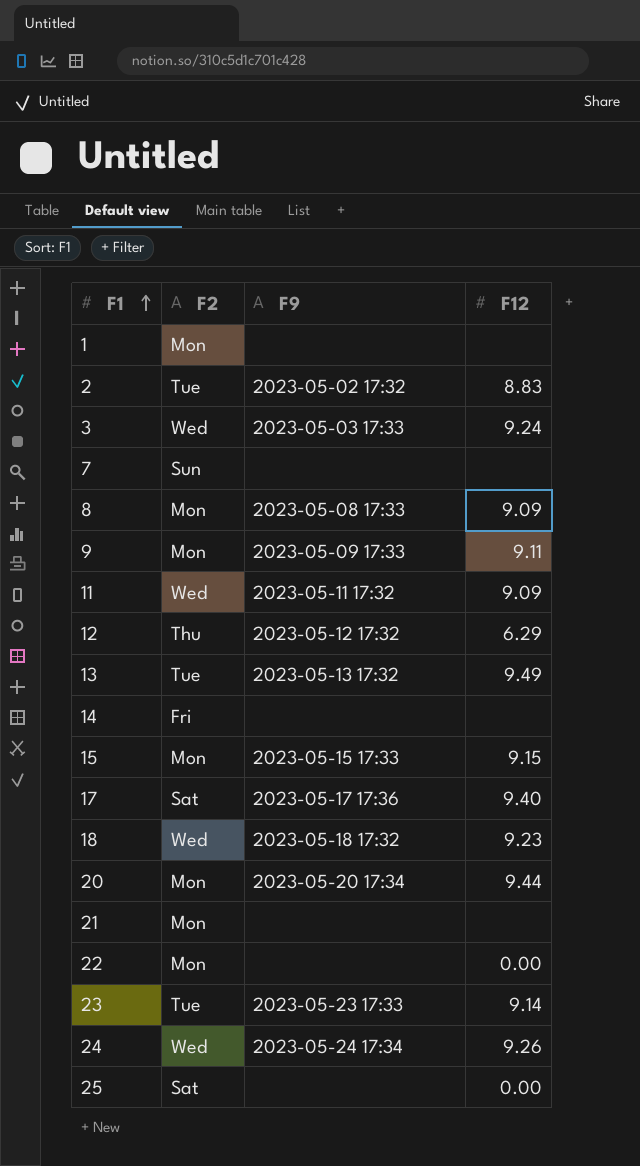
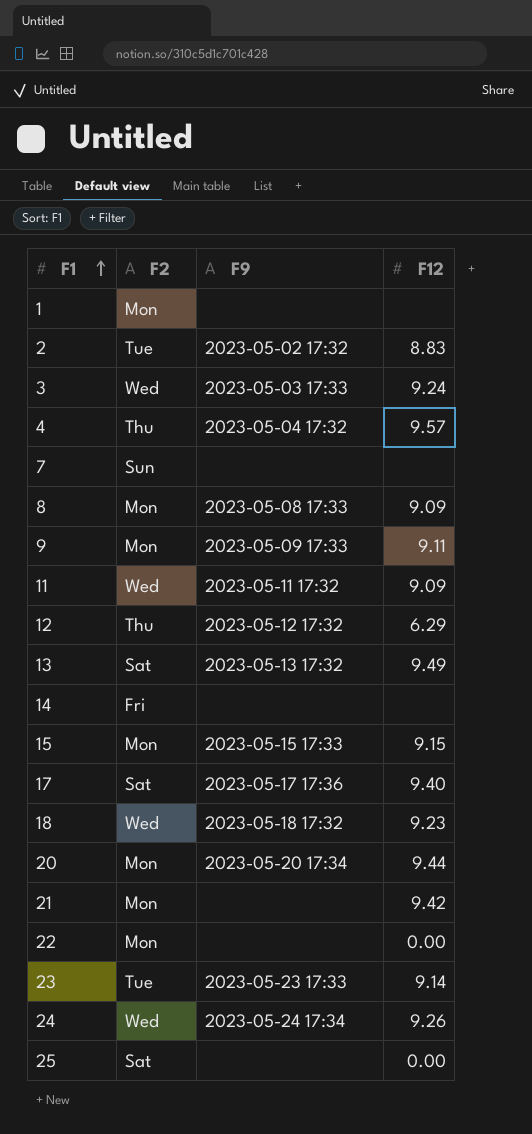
row 4: none -> Thu | 2023-05-04 17:32 | 9.57
13 | F2: Tue -> Sat
21 | F12: none -> 9.42

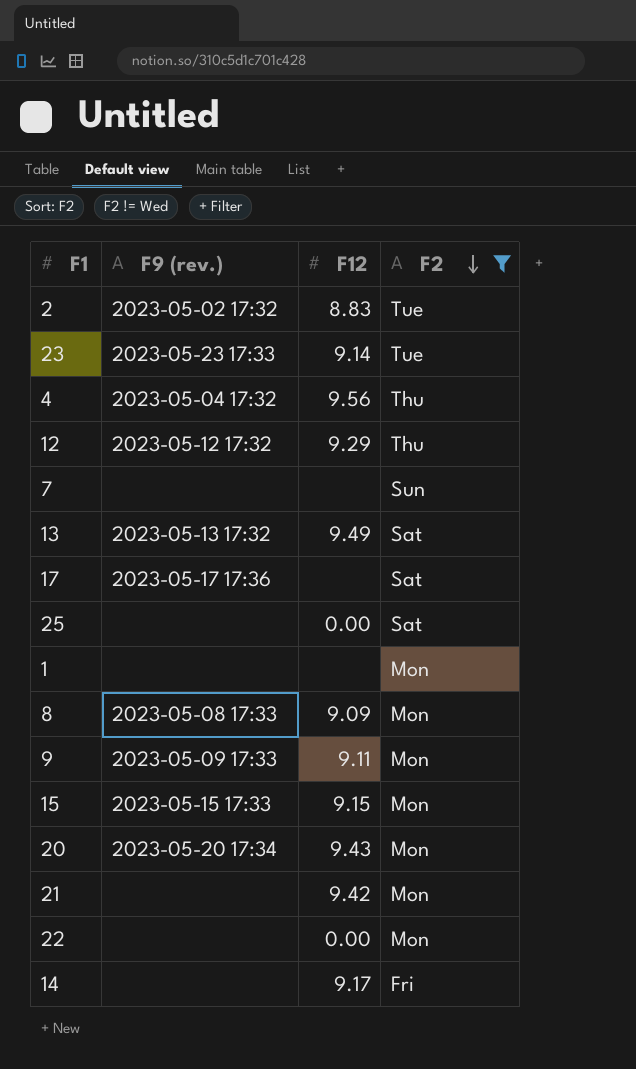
filter: none -> F2 != Wed
row order: F1 ascending -> F2 descending
column name: F9 -> F9 (rev.)
column F2 | position: 2 -> 4
4 | F12: 9.57 -> 9.56
12 | F12: 6.29 -> 9.29
17 | F12: 9.40 -> none
20 | F12: 9.44 -> 9.43
14 | F12: none -> 9.17

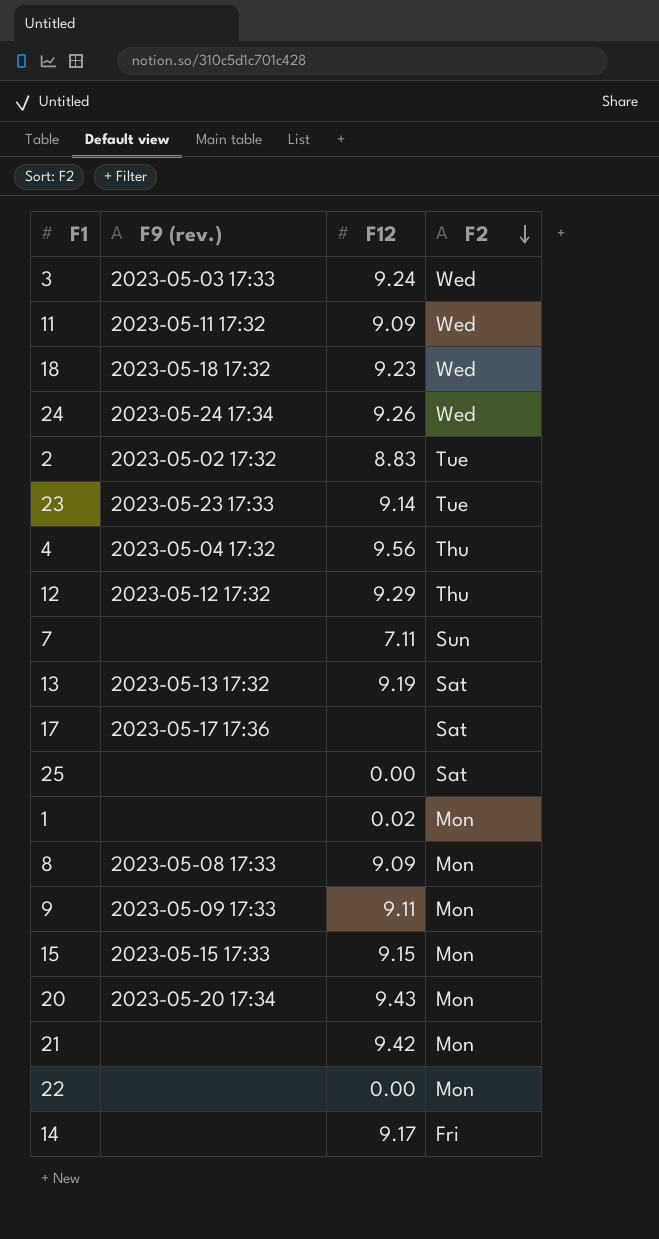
filter: F2 != Wed -> none
7 | F12: none -> 7.11
13 | F12: 9.49 -> 9.19
1 | F12: none -> 0.02

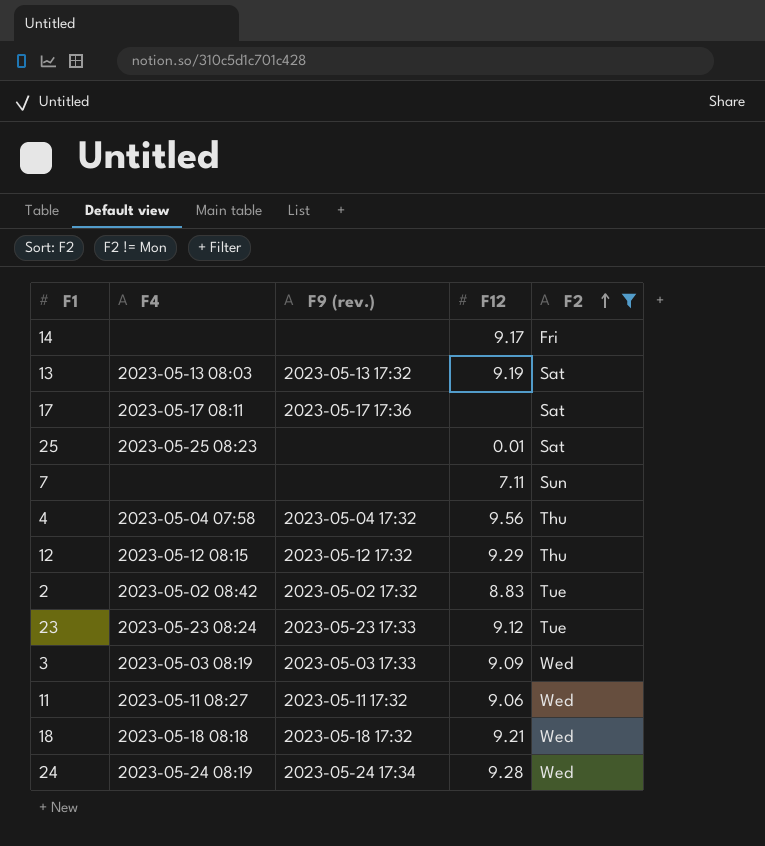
filter: none -> F2 != Mon
row order: F2 descending -> F2 ascending
column F4 | position: none -> 2
25 | F12: 0.00 -> 0.01
23 | F12: 9.14 -> 9.12
3 | F12: 9.24 -> 9.09
11 | F12: 9.09 -> 9.06
18 | F12: 9.23 -> 9.21
24 | F12: 9.26 -> 9.28

